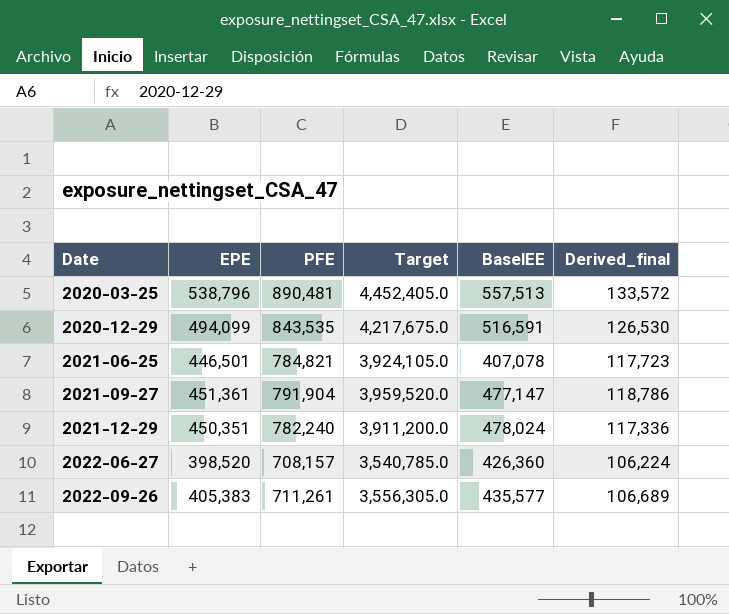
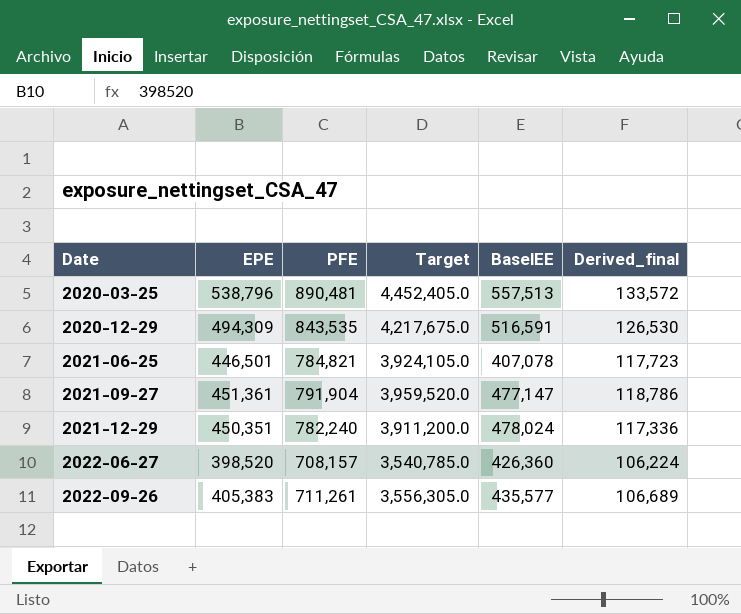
2020-12-29 | EPE: 494,099 -> 494,309

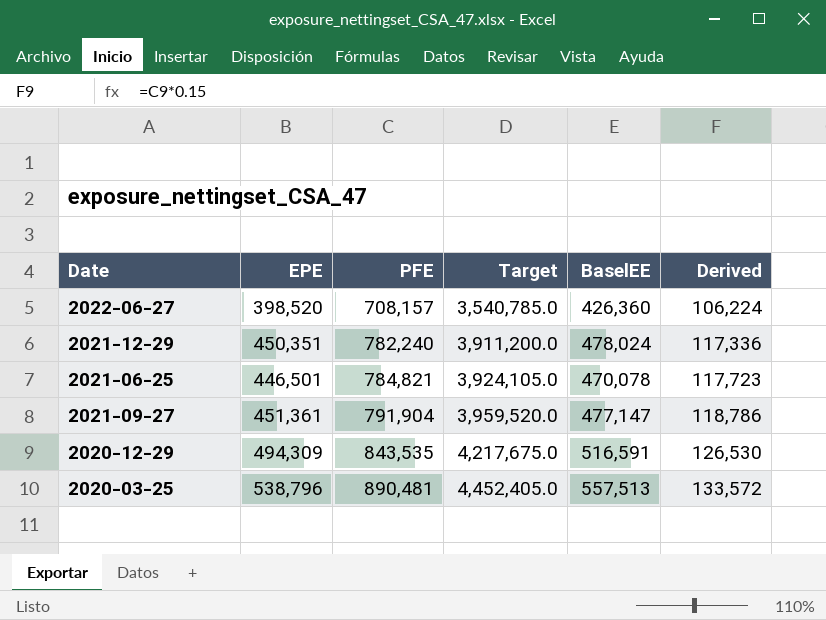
row order: Date ascending -> PFE ascending
column name: Derived_final -> Derived
row 2022-09-26: 405,383 | 711,261 | 3,556,305.0 | 435,577 | 106,689 -> none
2021-06-25 | BaselEE: 407,078 -> 470,078

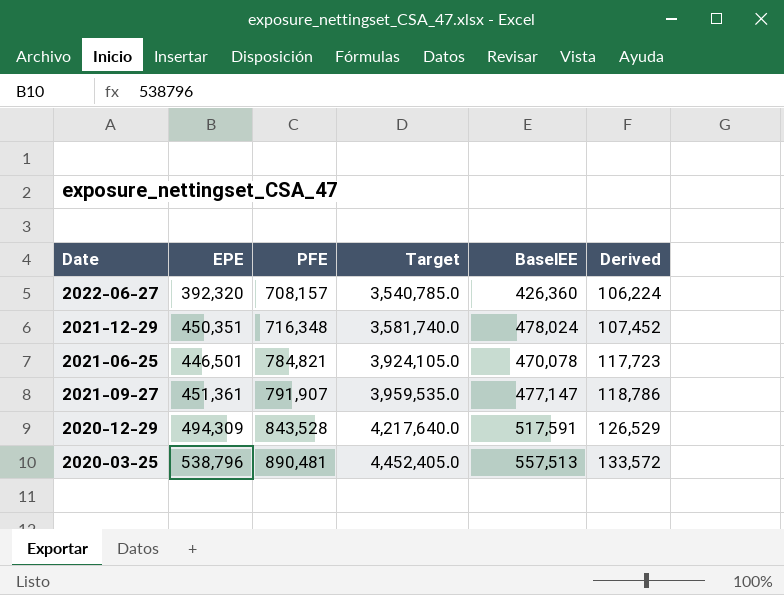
2022-06-27 | EPE: 398,520 -> 392,320
2021-12-29 | PFE: 782,240 -> 716,348
2021-12-29 | Target: 3,911,200.0 -> 3,581,740.0
2021-12-29 | Derived: 117,336 -> 107,452
2021-09-27 | PFE: 791,904 -> 791,907
2021-09-27 | Target: 3,959,520.0 -> 3,959,535.0
2020-12-29 | PFE: 843,535 -> 843,528
2020-12-29 | Target: 4,217,675.0 -> 4,217,640.0
2020-12-29 | BaselEE: 516,591 -> 517,591
2020-12-29 | Derived: 126,530 -> 126,529

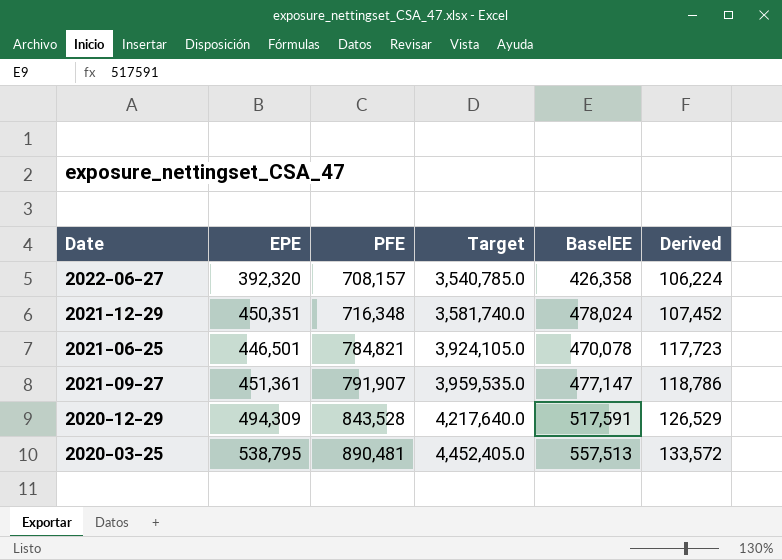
2022-06-27 | BaselEE: 426,360 -> 426,358
2020-03-25 | EPE: 538,796 -> 538,795

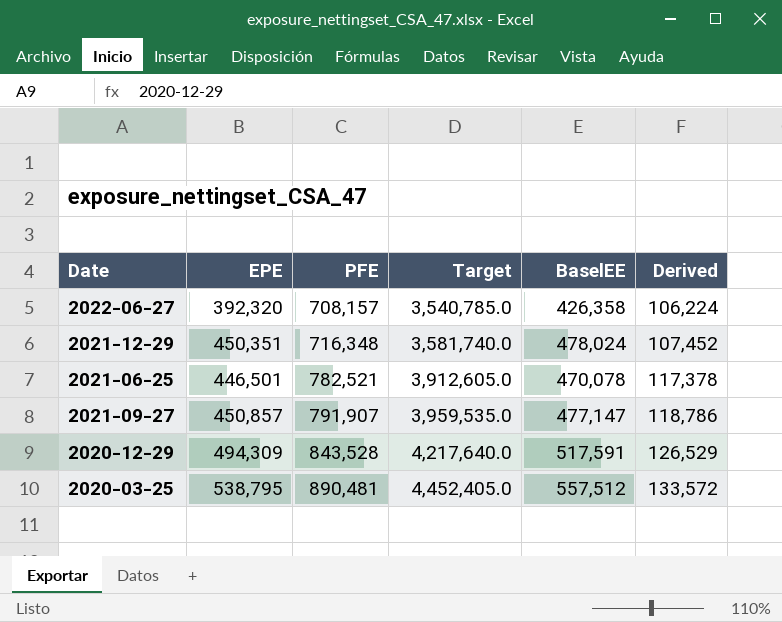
2021-06-25 | PFE: 784,821 -> 782,521
2021-06-25 | Target: 3,924,105.0 -> 3,912,605.0
2021-06-25 | Derived: 117,723 -> 117,378
2021-09-27 | EPE: 451,361 -> 450,857
2020-03-25 | BaselEE: 557,513 -> 557,512

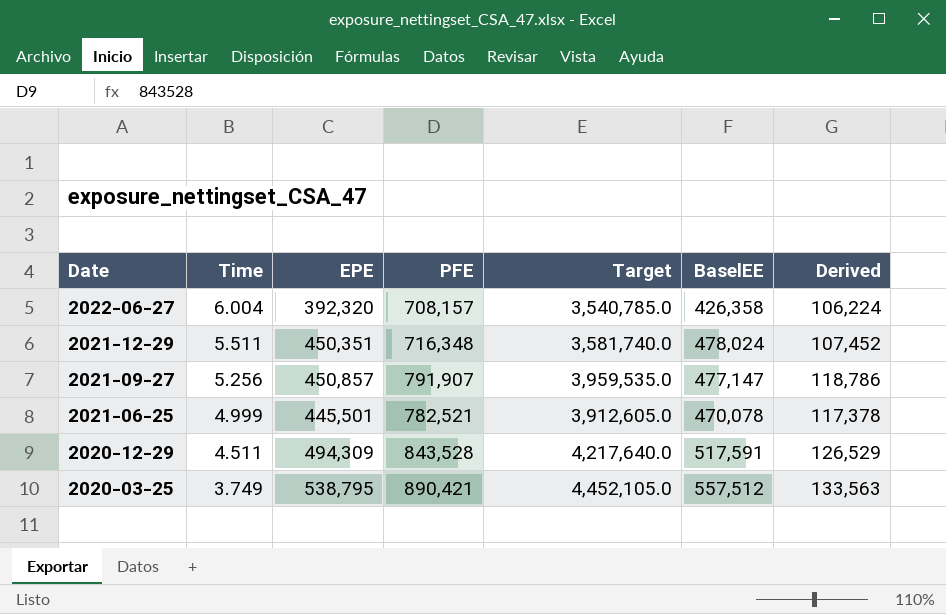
row order: PFE ascending -> Date descending
column Time | position: none -> 2
2021-06-25 | EPE: 446,501 -> 445,501
2020-03-25 | PFE: 890,481 -> 890,421
2020-03-25 | Target: 4,452,405.0 -> 4,452,105.0
2020-03-25 | Derived: 133,572 -> 133,563

